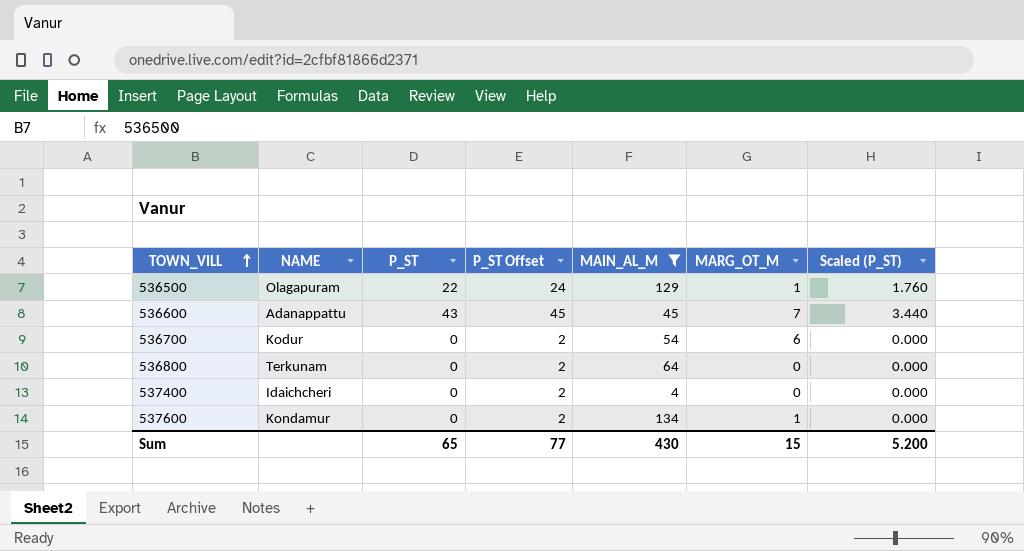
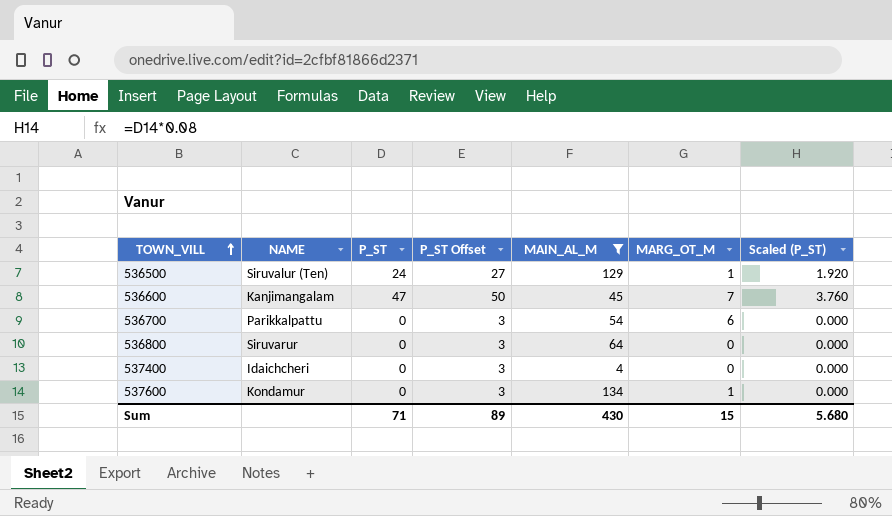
column P_ST Offset | formula: [P_ST] + 2 -> [P_ST] + 3
536500 | NAME: Olagapuram -> Siruvalur (Ten)
536500 | P_ST: 22 -> 24
536500 | Scaled (P_ST): 1.760 -> 1.920
536600 | NAME: Adanappattu -> Kanjimangalam
536600 | P_ST: 43 -> 47
536600 | Scaled (P_ST): 3.440 -> 3.760
536700 | NAME: Kodur -> Parikkalpattu
536800 | NAME: Terkunam -> Siruvarur
Sum | P_ST: 65 -> 71
Sum | P_ST Offset: 77 -> 89
Sum | Scaled (P_ST): 5.200 -> 5.680

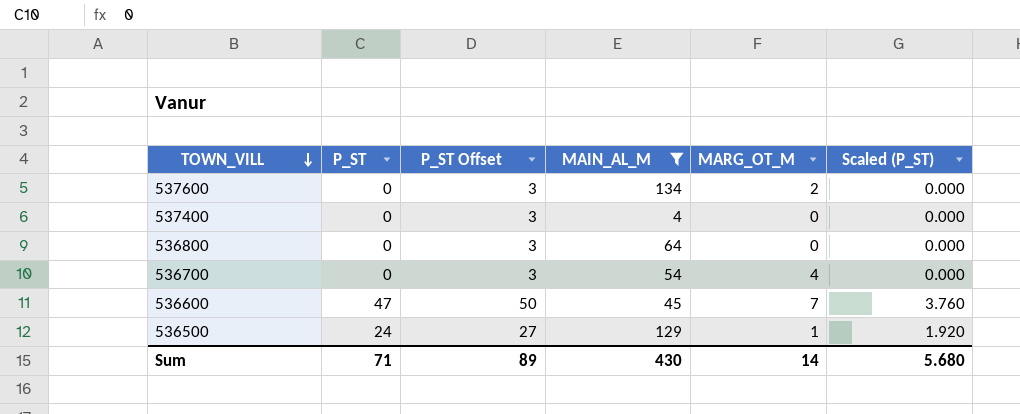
row order: TOWN_VILL ascending -> TOWN_VILL descending
column NAME | position: 2 -> none
537600 | MARG_OT_M: 1 -> 2
536700 | MARG_OT_M: 6 -> 4
Sum | MARG_OT_M: 15 -> 14

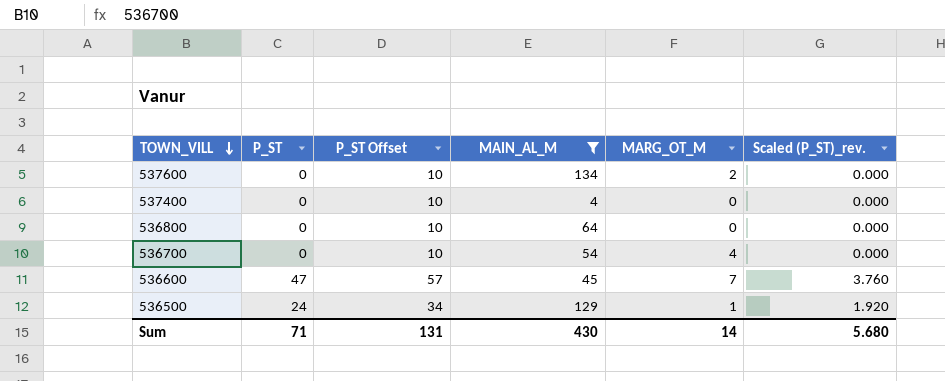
column P_ST Offset | formula: [P_ST] + 3 -> [P_ST] + 10
column name: Scaled (P_ST) -> Scaled (P_ST)_rev.
Sum | P_ST Offset: 89 -> 131

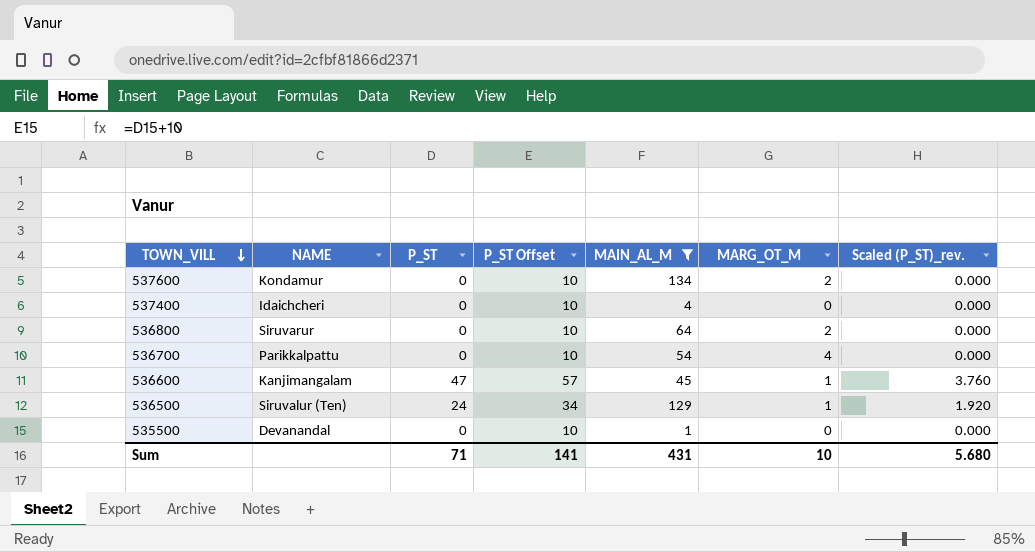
column NAME | position: none -> 2
536800 | MARG_OT_M: 0 -> 2
536600 | MARG_OT_M: 7 -> 1
row 535500: none -> Devanandal | 0 | 10 | 1 | 0 | 0.000
Sum | P_ST Offset: 131 -> 141
Sum | MAIN_AL_M: 430 -> 431
Sum | MARG_OT_M: 14 -> 10

